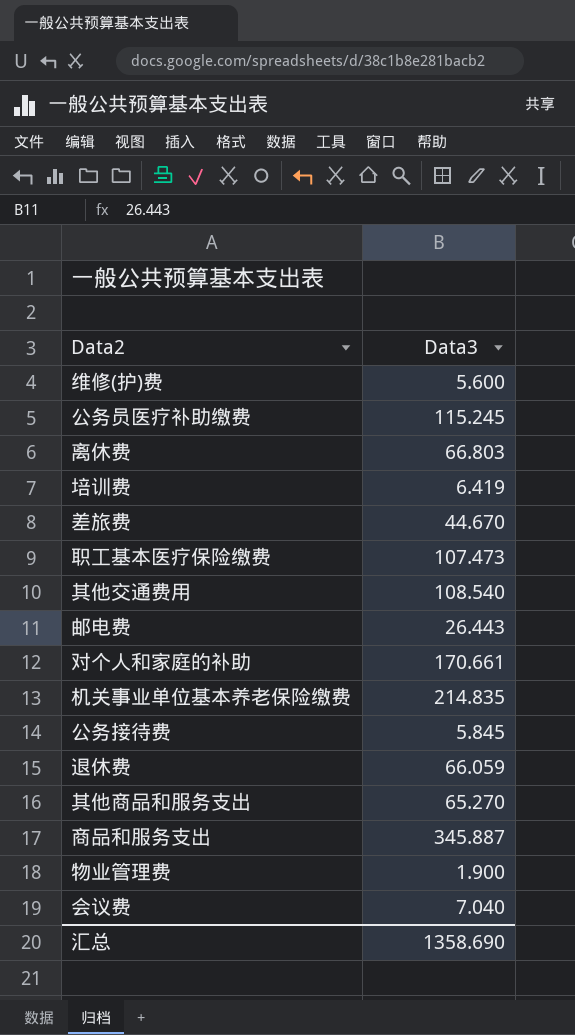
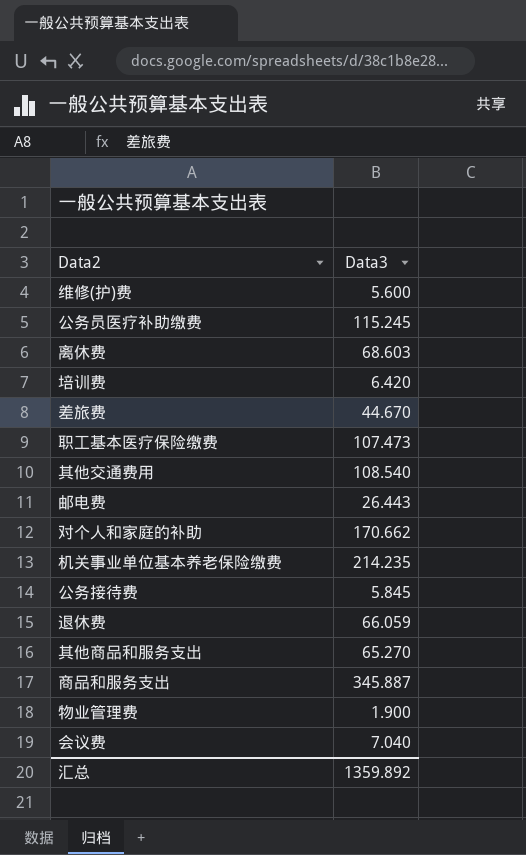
离休费 | Data3: 66.803 -> 68.603
培训费 | Data3: 6.419 -> 6.420
对个人和家庭的补助 | Data3: 170.661 -> 170.662
机关事业单位基本养老保险缴费 | Data3: 214.835 -> 214.235
汇总 | Data3: 1358.690 -> 1359.892

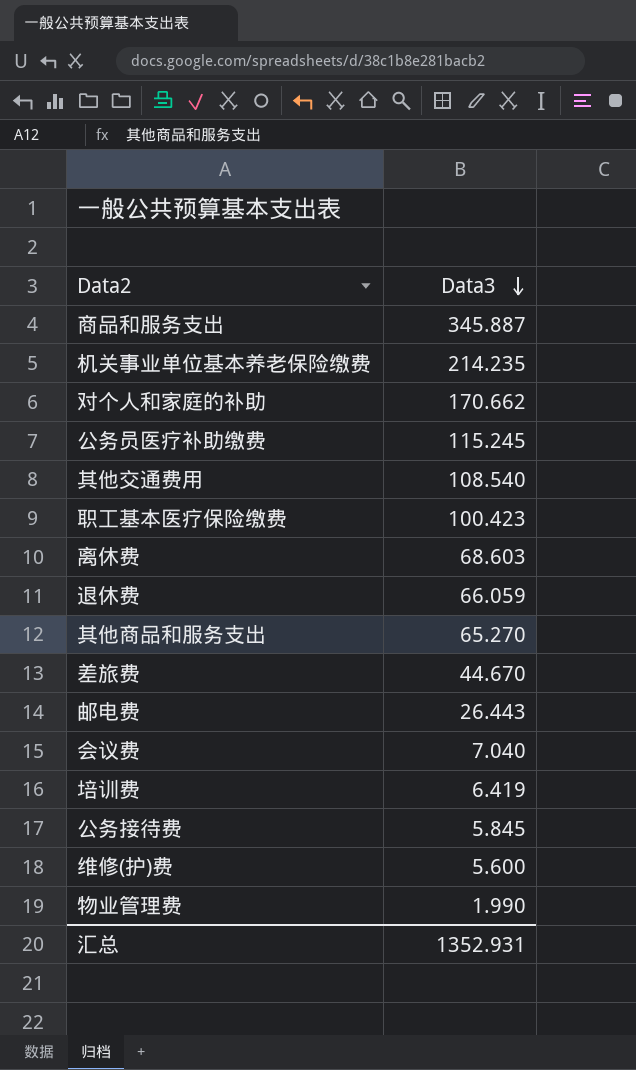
row order: none -> Data3 descending
职工基本医疗保险缴费 | Data3: 107.473 -> 100.423
培训费 | Data3: 6.420 -> 6.419
物业管理费 | Data3: 1.900 -> 1.990
汇总 | Data3: 1359.892 -> 1352.931

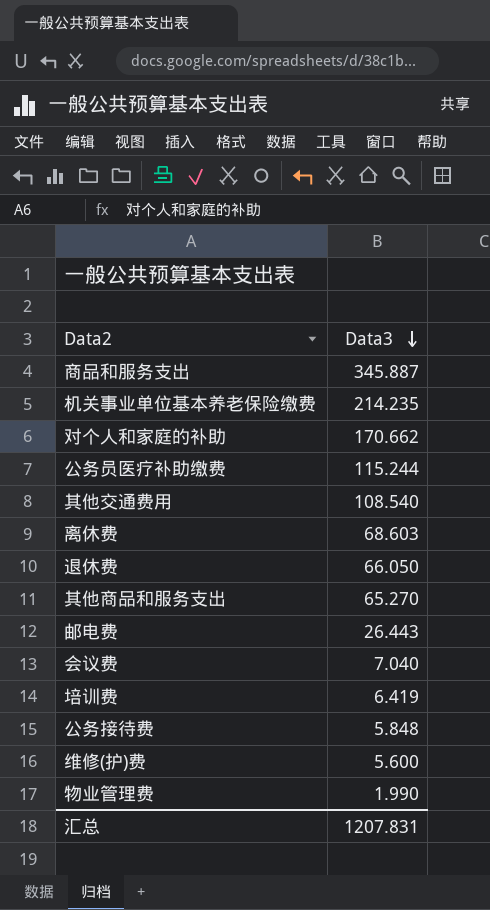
row 职工基本医疗保险缴费: 100.423 -> none
row 差旅费: 44.670 -> none
公务员医疗补助缴费 | Data3: 115.245 -> 115.244
退休费 | Data3: 66.059 -> 66.050
公务接待费 | Data3: 5.845 -> 5.848
汇总 | Data3: 1352.931 -> 1207.831

